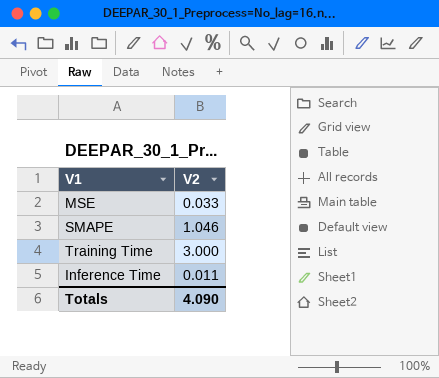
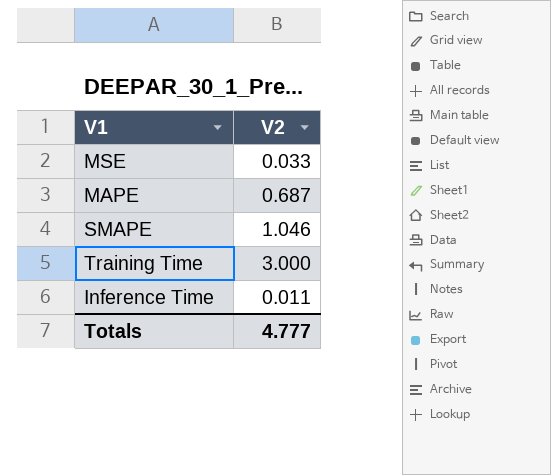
row MAPE: none -> 0.687
Totals | V2: 4.090 -> 4.777

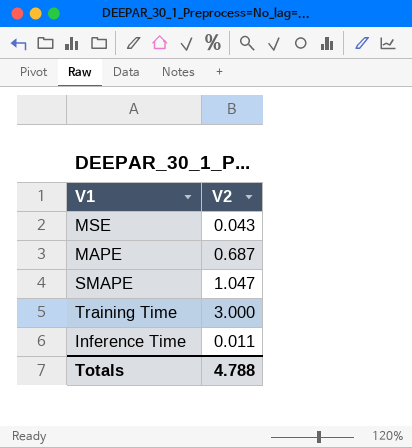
MSE | V2: 0.033 -> 0.043
SMAPE | V2: 1.046 -> 1.047
Totals | V2: 4.777 -> 4.788

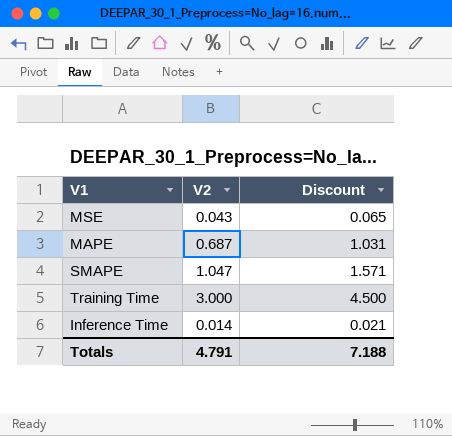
column Discount | formula: none -> [V2] * 1.5
Inference Time | V2: 0.011 -> 0.014
Totals | V2: 4.788 -> 4.791

